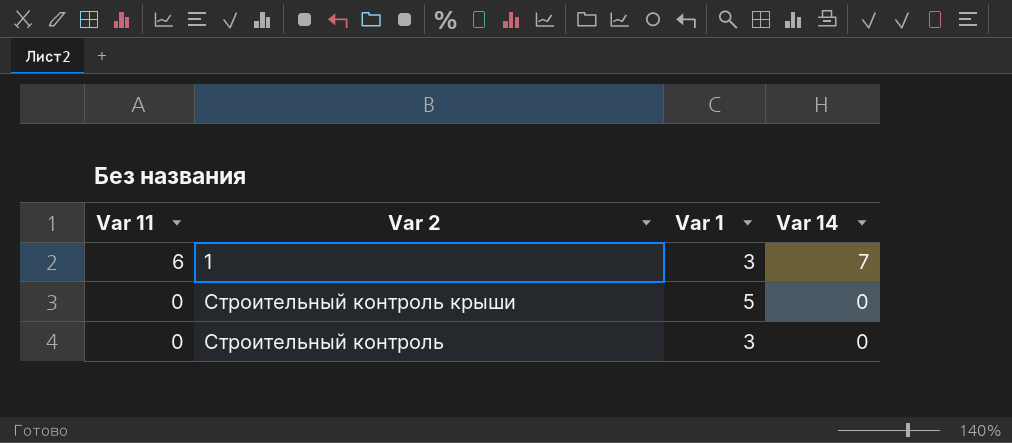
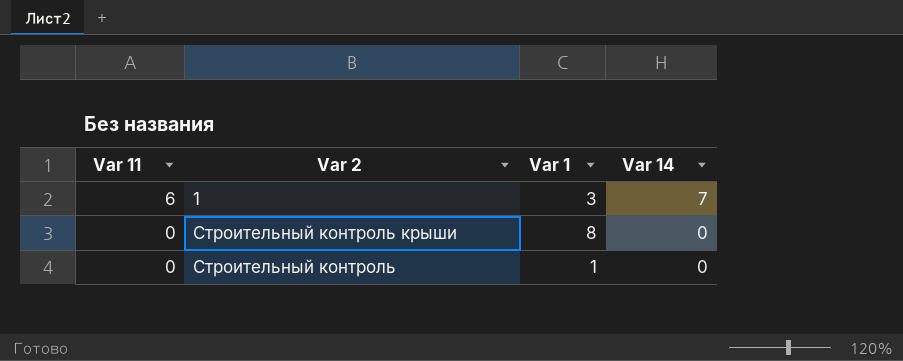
Строительный контроль крыши | Var 1: 5 -> 8
Строительный контроль | Var 1: 3 -> 1

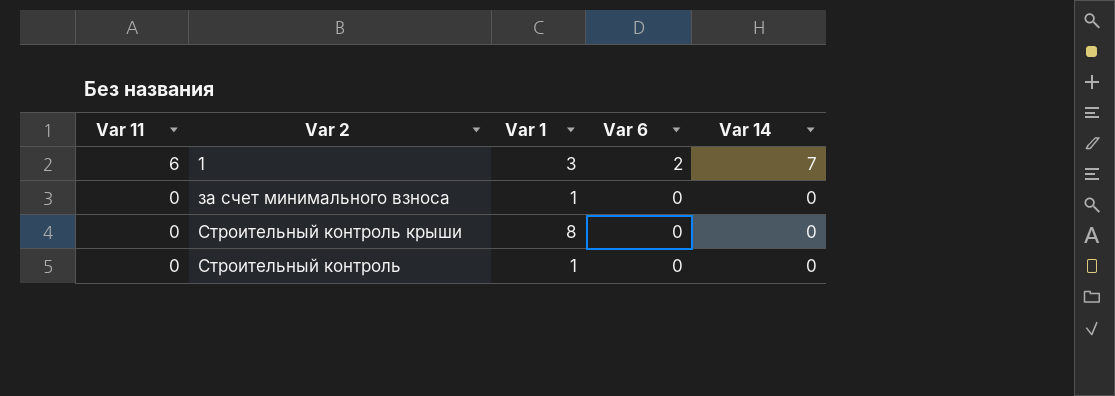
column Var 6 | position: none -> 4
row за счет минимального взноса: none -> 0 | 1 | 0 | 0

